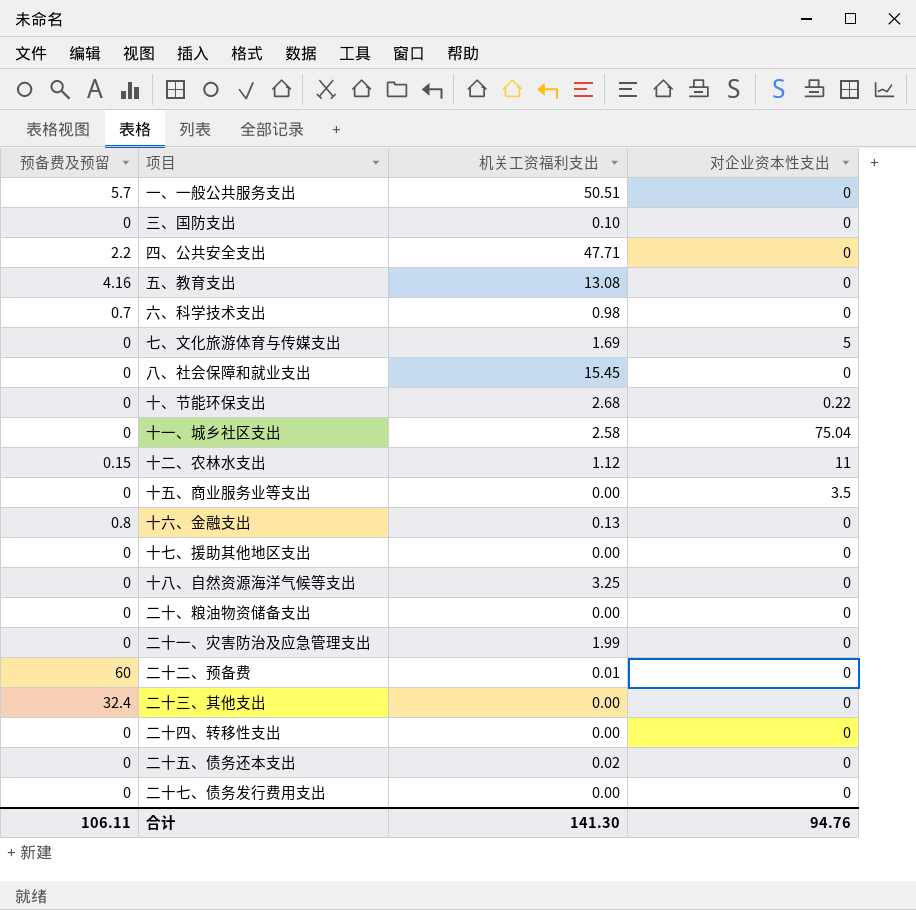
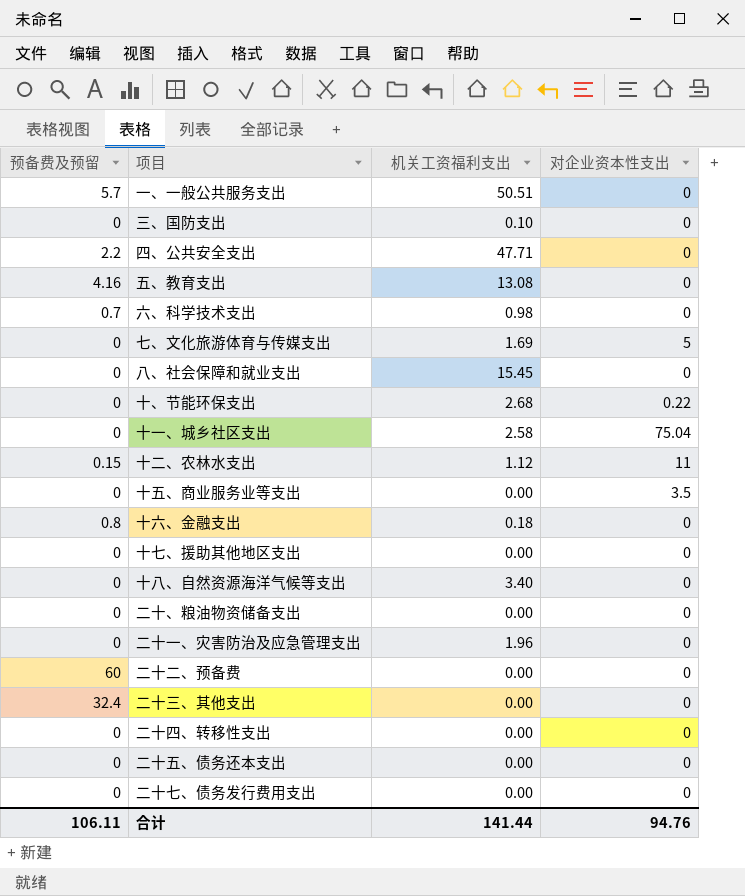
十六、金融支出 | 机关工资福利支出: 0.13 -> 0.18
十八、自然资源海洋气候等支出 | 机关工资福利支出: 3.25 -> 3.40
二十一、灾害防治及应急管理支出 | 机关工资福利支出: 1.99 -> 1.96
二十二、预备费 | 机关工资福利支出: 0.01 -> 0.00
二十五、债务还本支出 | 机关工资福利支出: 0.02 -> 0.00
合计 | 机关工资福利支出: 141.30 -> 141.44

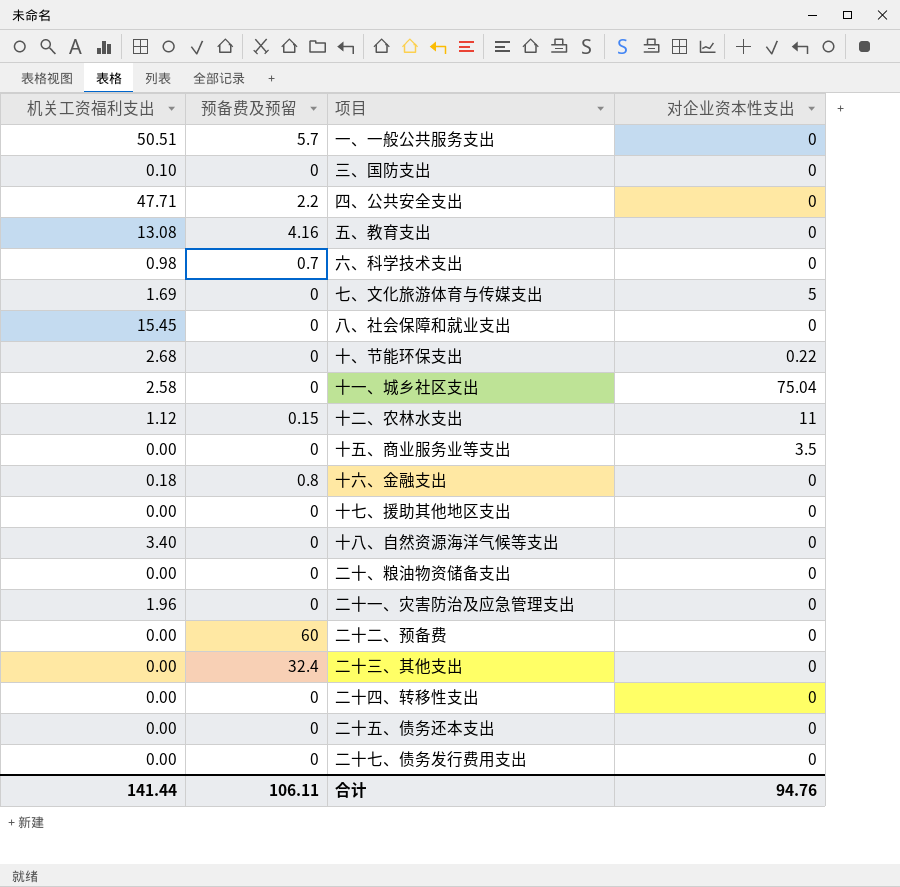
column 机关工资福利支出 | position: 3 -> 1

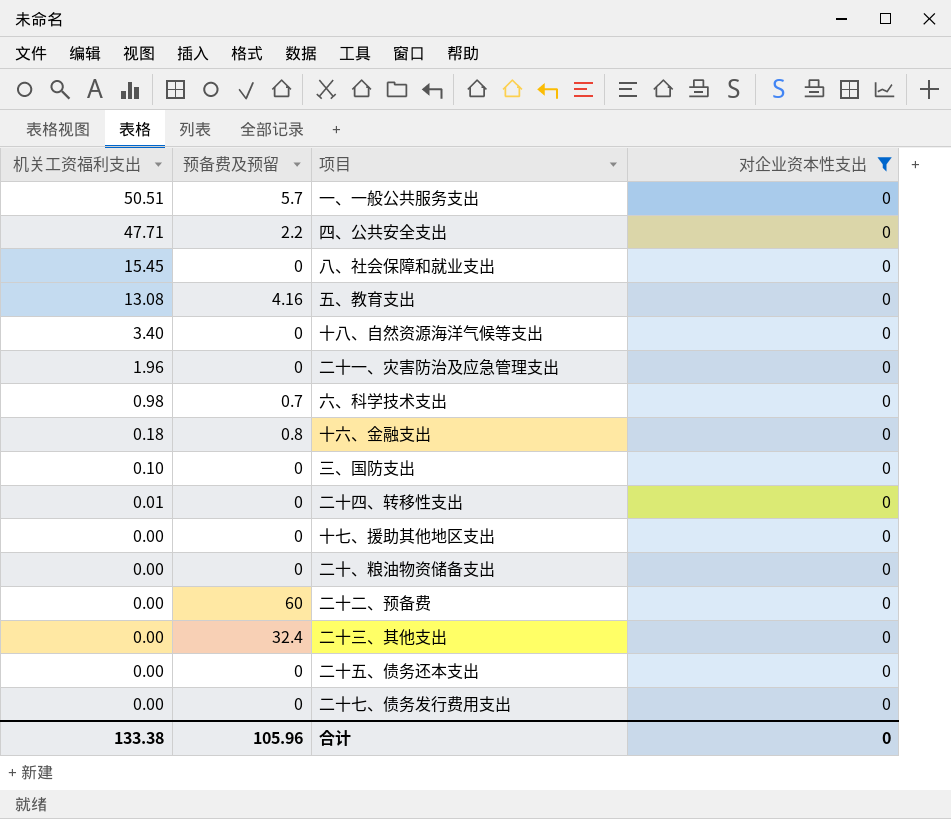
filter: none -> 对企业资本性支出 = 0
row order: none -> 机关工资福利支出 descending
二十四、转移性支出 | 机关工资福利支出: 0.00 -> 0.01
合计 | 机关工资福利支出: 141.44 -> 133.38
合计 | 预备费及预留: 106.11 -> 105.96
合计 | 对企业资本性支出: 94.76 -> 0

